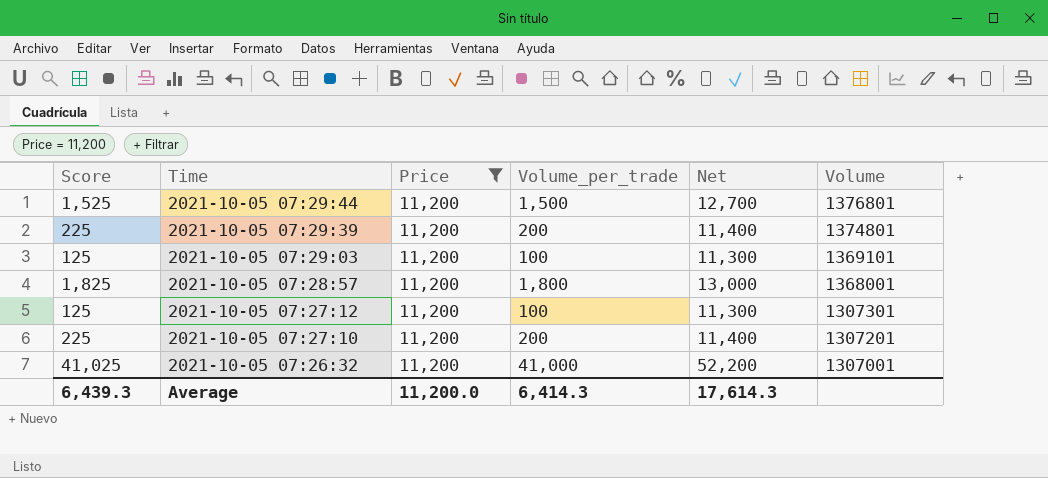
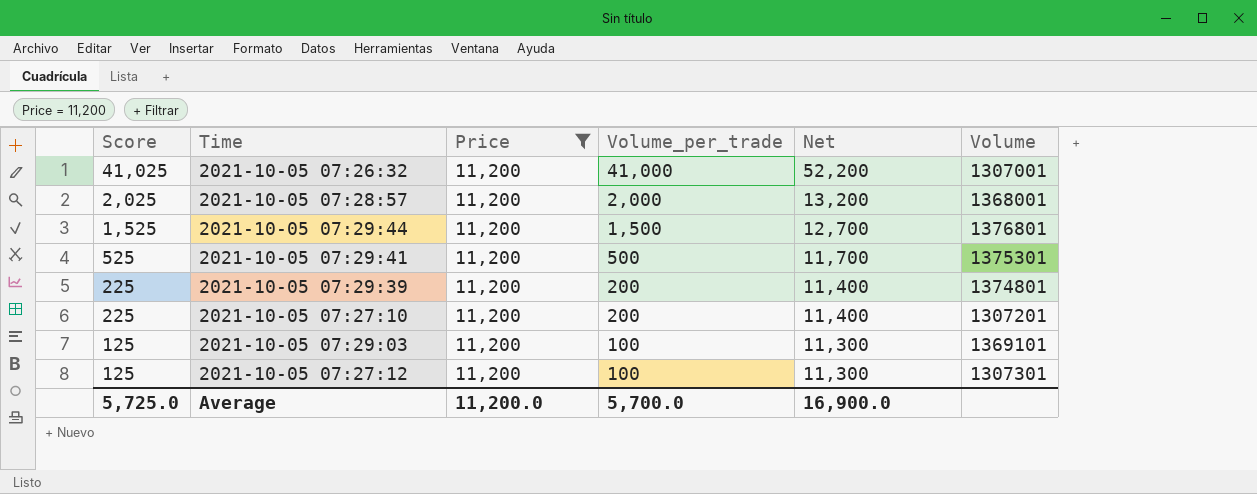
row order: Time descending -> Score descending
2021-10-05 07:28:57 | Score: 1,825 -> 2,025
2021-10-05 07:28:57 | Volume_per_trade: 1,800 -> 2,000
2021-10-05 07:28:57 | Net: 13,000 -> 13,200
row 2021-10-05 07:29:41: none -> 525 | 11,200 | 500 | 11,700 | 1375301
Average | Score: 6,439.3 -> 5,725.0
Average | Volume_per_trade: 6,414.3 -> 5,700.0
Average | Net: 17,614.3 -> 16,900.0

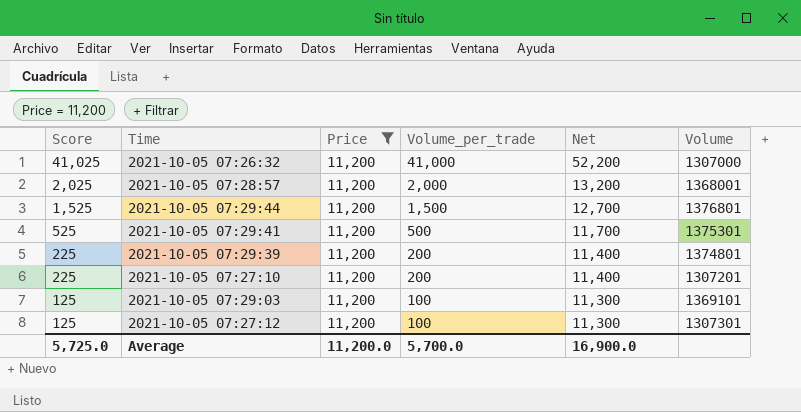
2021-10-05 07:26:32 | Volume: 1307001 -> 1307000

